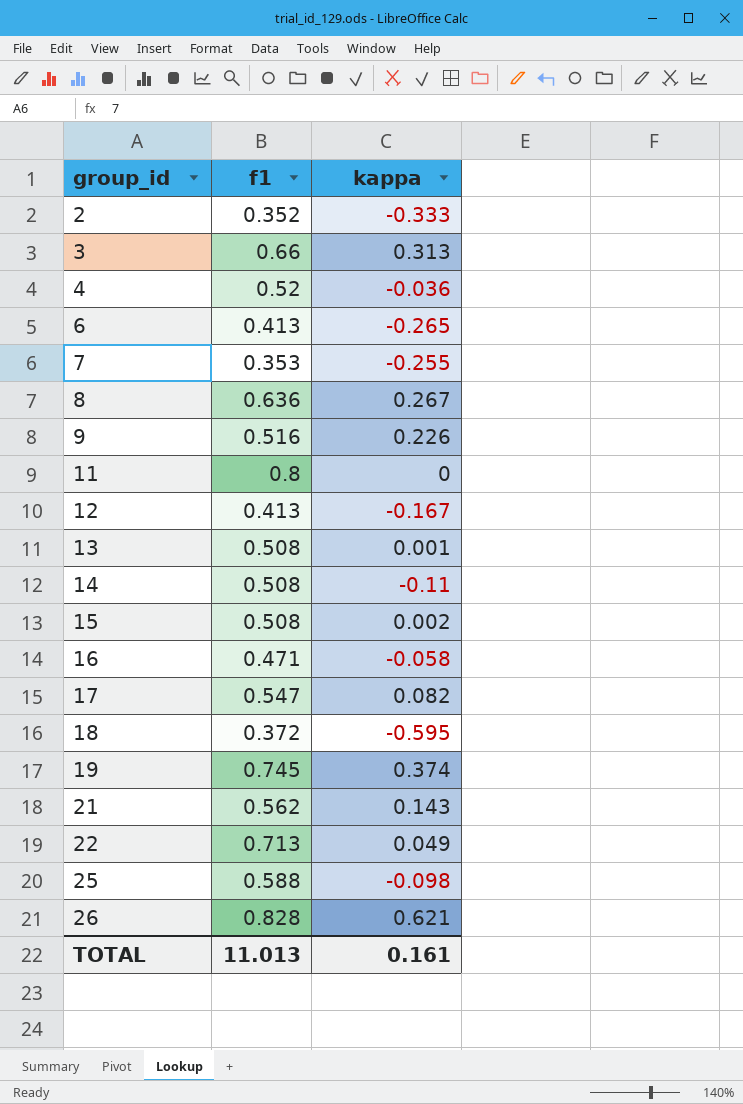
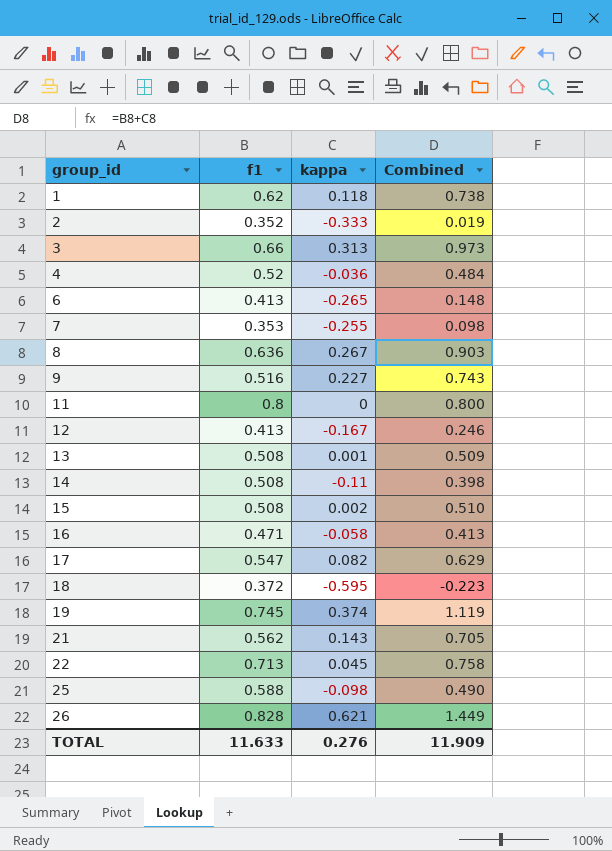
column Combined | formula: none -> [f1] + [kappa]
row 1: none -> 0.62 | 0.118 | 0.738
9 | kappa: 0.226 -> 0.227
22 | kappa: 0.049 -> 0.045
TOTAL | f1: 11.013 -> 11.633
TOTAL | kappa: 0.161 -> 0.276

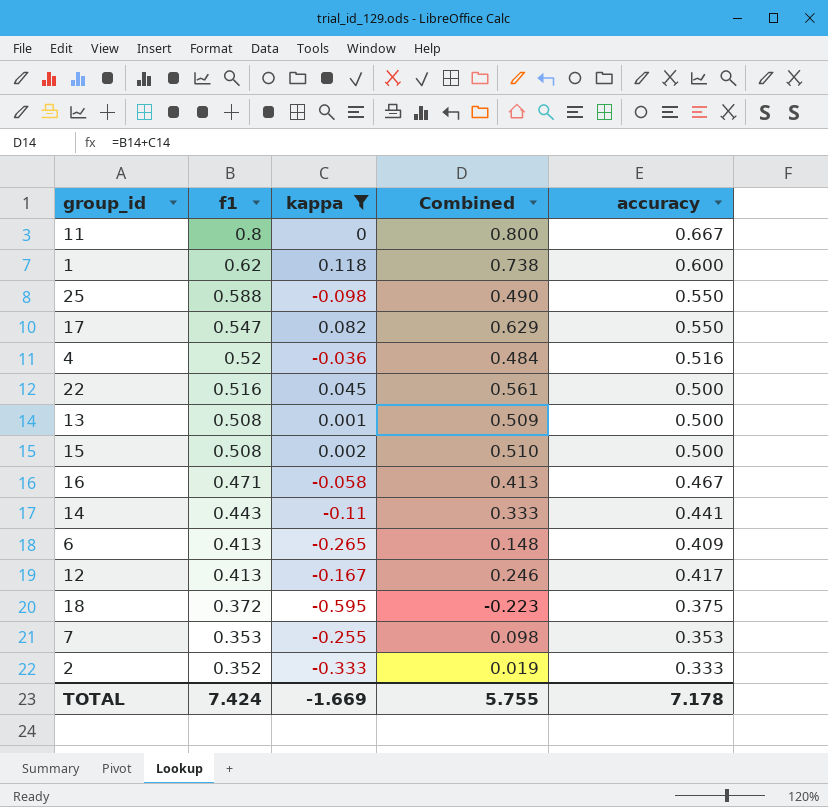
filter: none -> kappa <= 0.118
row order: group_id ascending -> f1 descending
column accuracy | position: none -> 5
22 | f1: 0.713 -> 0.516
22 | Combined: 0.758 -> 0.561
14 | f1: 0.508 -> 0.443
14 | Combined: 0.398 -> 0.333
TOTAL | f1: 11.633 -> 7.424
TOTAL | kappa: 0.276 -> -1.669
TOTAL | Combined: 11.909 -> 5.755

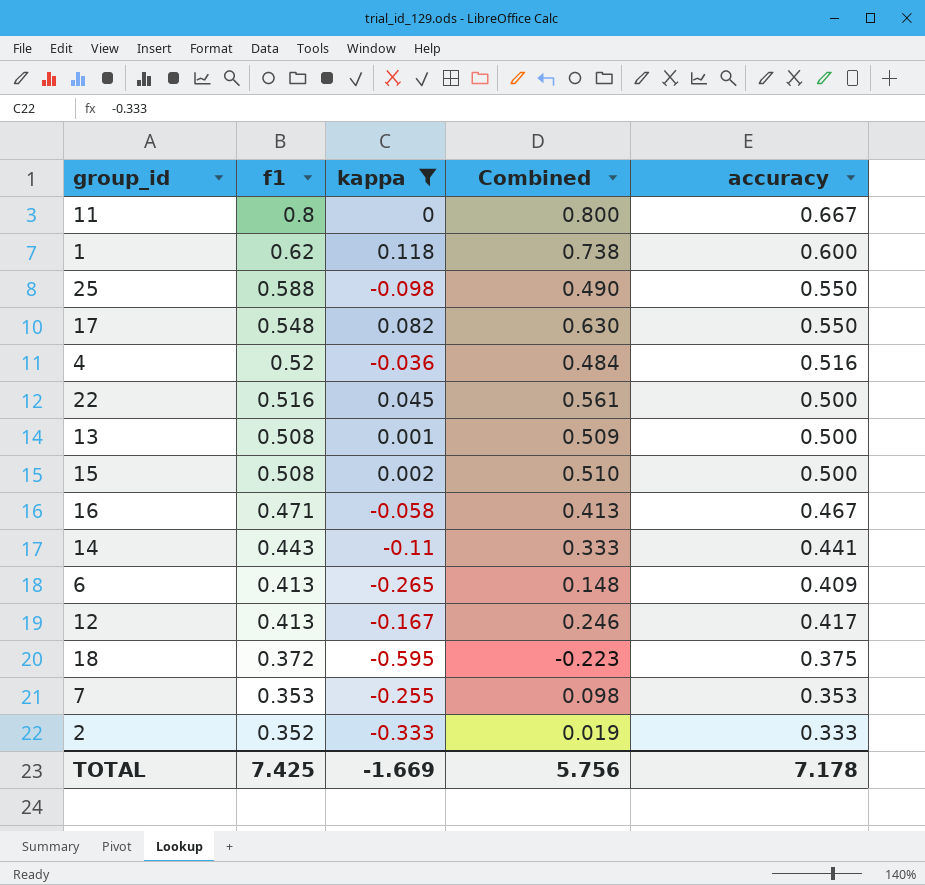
17 | f1: 0.547 -> 0.548
17 | Combined: 0.629 -> 0.630
TOTAL | f1: 7.424 -> 7.425
TOTAL | Combined: 5.755 -> 5.756

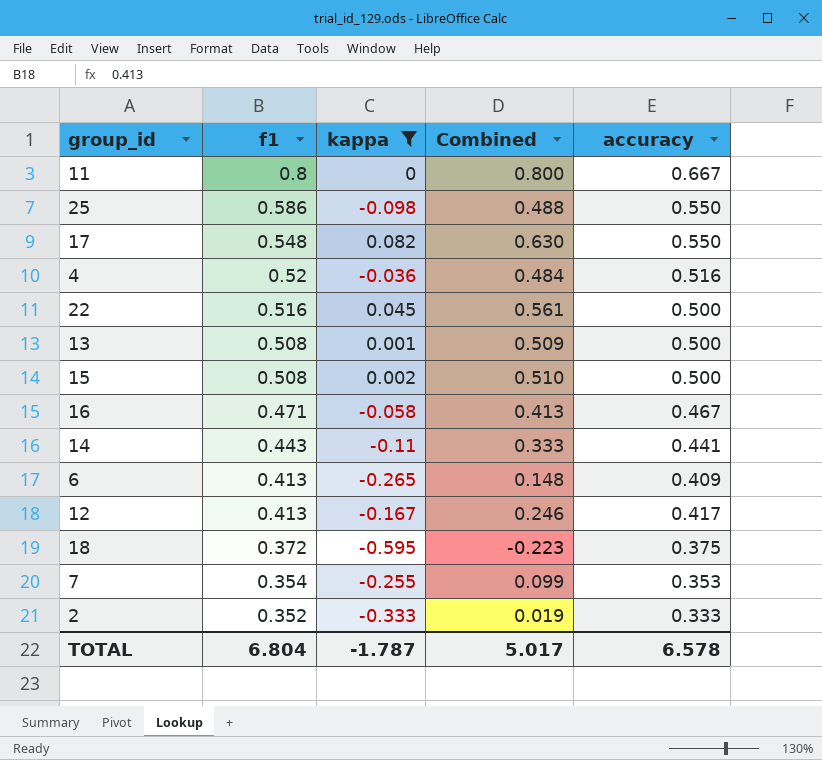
row 1: 0.62 | 0.118 | 0.738 | 0.600 -> none
25 | f1: 0.588 -> 0.586
25 | Combined: 0.490 -> 0.488
7 | f1: 0.353 -> 0.354
7 | Combined: 0.098 -> 0.099
TOTAL | f1: 7.425 -> 6.804
TOTAL | kappa: -1.669 -> -1.787
TOTAL | Combined: 5.756 -> 5.017
TOTAL | accuracy: 7.178 -> 6.578

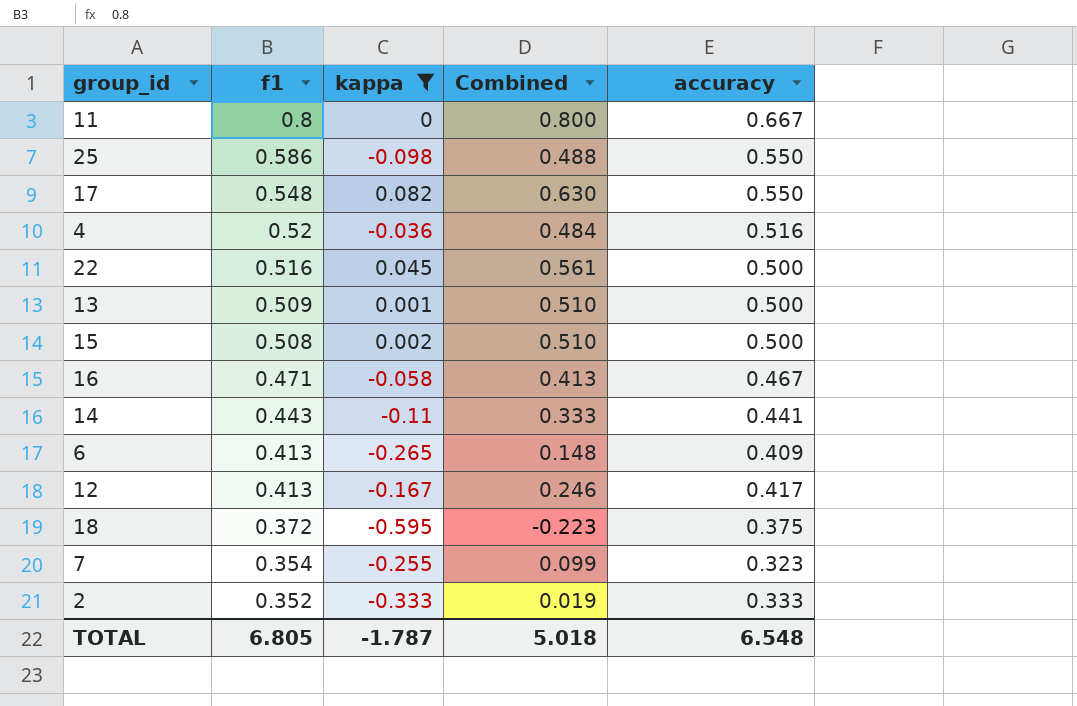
13 | f1: 0.508 -> 0.509
13 | Combined: 0.509 -> 0.510
7 | accuracy: 0.353 -> 0.323
TOTAL | f1: 6.804 -> 6.805
TOTAL | Combined: 5.017 -> 5.018
TOTAL | accuracy: 6.578 -> 6.548

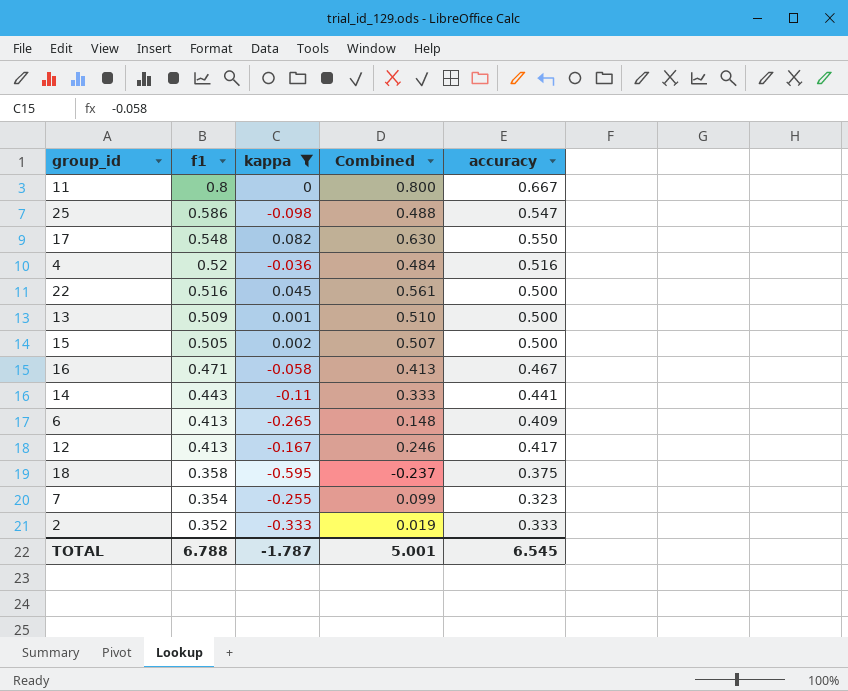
25 | accuracy: 0.550 -> 0.547
15 | f1: 0.508 -> 0.505
15 | Combined: 0.510 -> 0.507
18 | f1: 0.372 -> 0.358
18 | Combined: -0.223 -> -0.237
TOTAL | f1: 6.805 -> 6.788
TOTAL | Combined: 5.018 -> 5.001
TOTAL | accuracy: 6.548 -> 6.545

